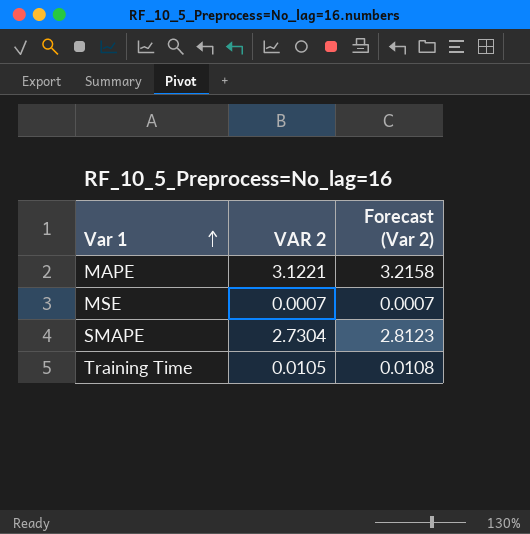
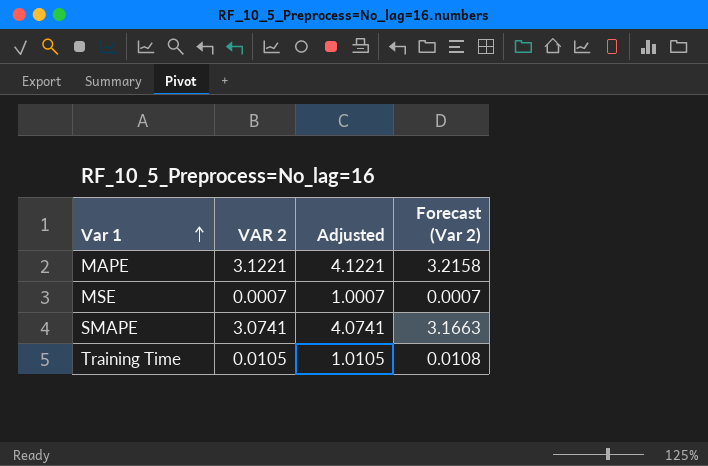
column Adjusted | formula: none -> [VAR 2] + 1
SMAPE | VAR 2: 2.7304 -> 3.0741
SMAPE | Forecast (Var 2): 2.8123 -> 3.1663

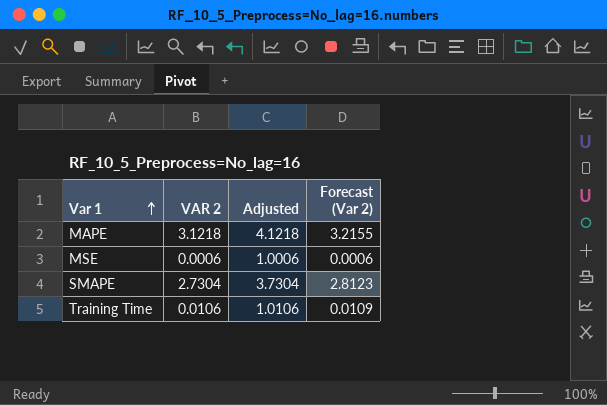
MAPE | VAR 2: 3.1221 -> 3.1218
MAPE | Adjusted: 4.1221 -> 4.1218
MAPE | Forecast (Var 2): 3.2158 -> 3.2155
MSE | VAR 2: 0.0007 -> 0.0006
MSE | Adjusted: 1.0007 -> 1.0006
MSE | Forecast (Var 2): 0.0007 -> 0.0006
SMAPE | VAR 2: 3.0741 -> 2.7304
SMAPE | Adjusted: 4.0741 -> 3.7304
SMAPE | Forecast (Var 2): 3.1663 -> 2.8123
Training Time | VAR 2: 0.0105 -> 0.0106
Training Time | Adjusted: 1.0105 -> 1.0106
Training Time | Forecast (Var 2): 0.0108 -> 0.0109

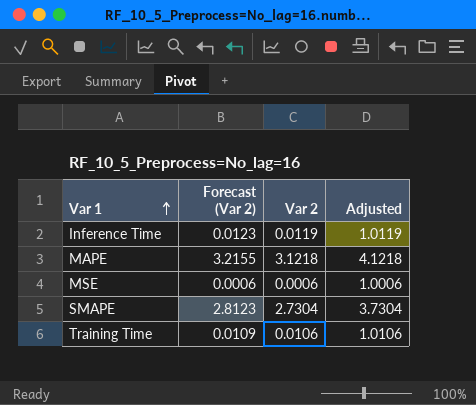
column Forecast (Var 2) | position: 4 -> 2
column name: VAR 2 -> Var 2
row Inference Time: none -> 0.0123 | 0.0119 | 1.0119

